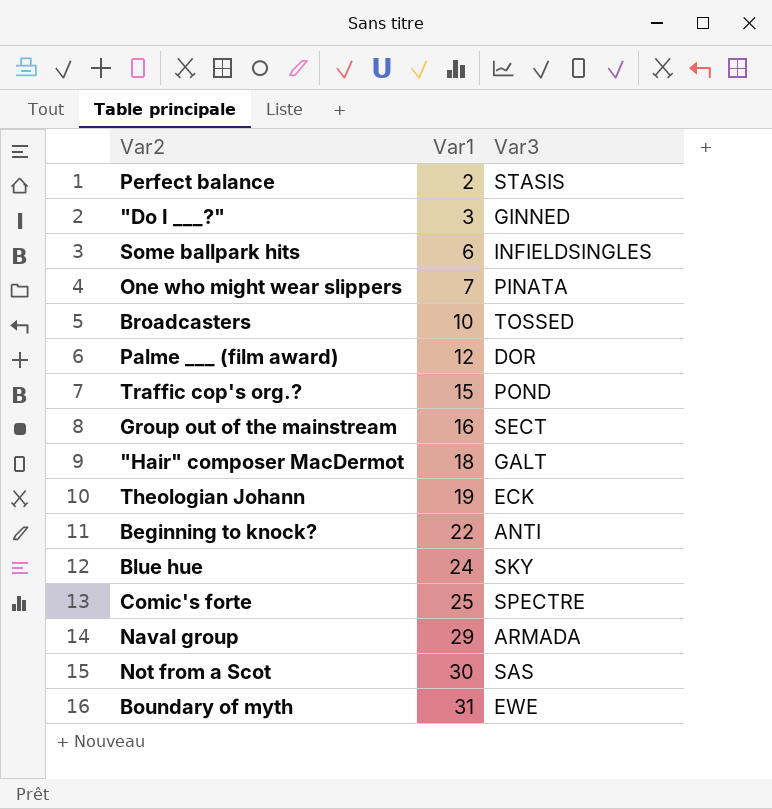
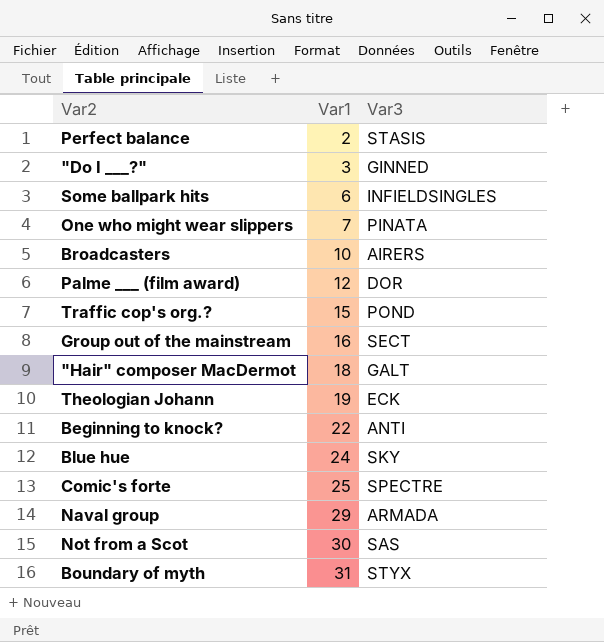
Broadcasters | Var3: TOSSED -> AIRERS
Boundary of myth | Var3: EWE -> STYX

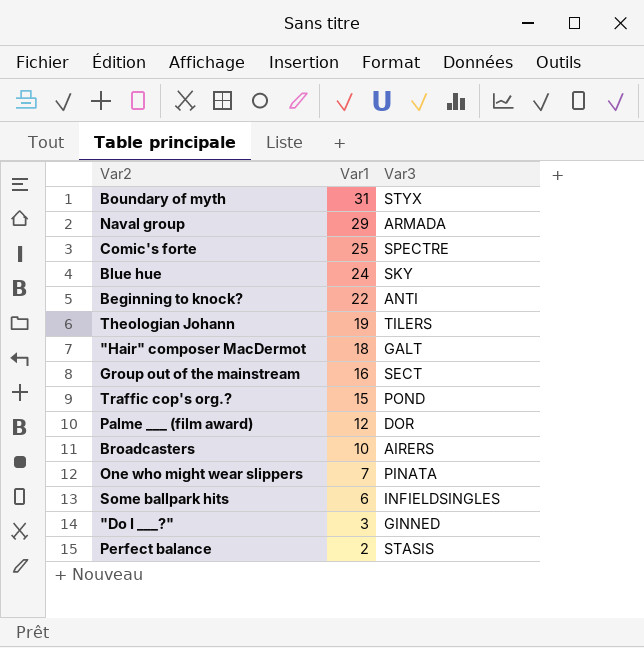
row order: Var1 ascending -> Var1 descending
row Not from a Scot: 30 | SAS -> none
Theologian Johann | Var3: ECK -> TILERS

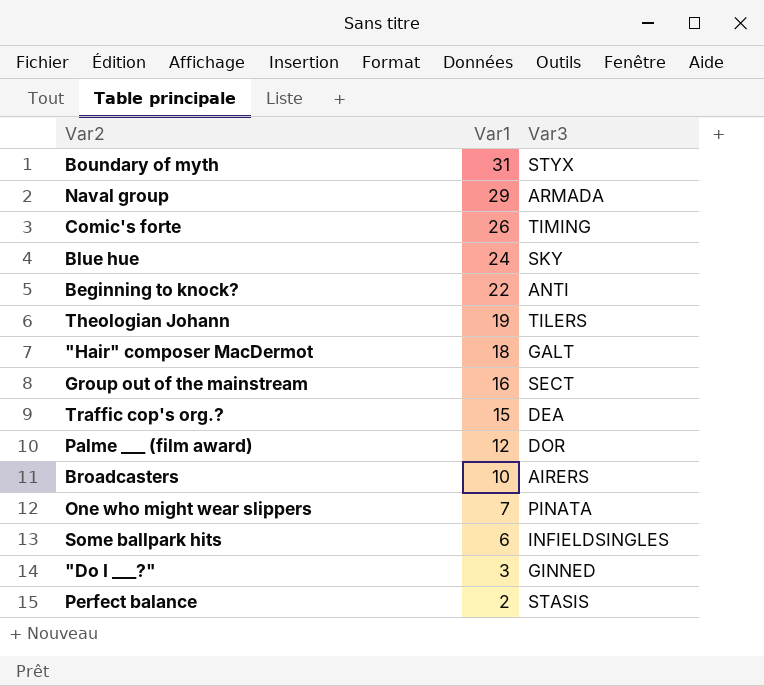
Comic's forte | Var1: 25 -> 26
Comic's forte | Var3: SPECTRE -> TIMING
Traffic cop's org.? | Var3: POND -> DEA

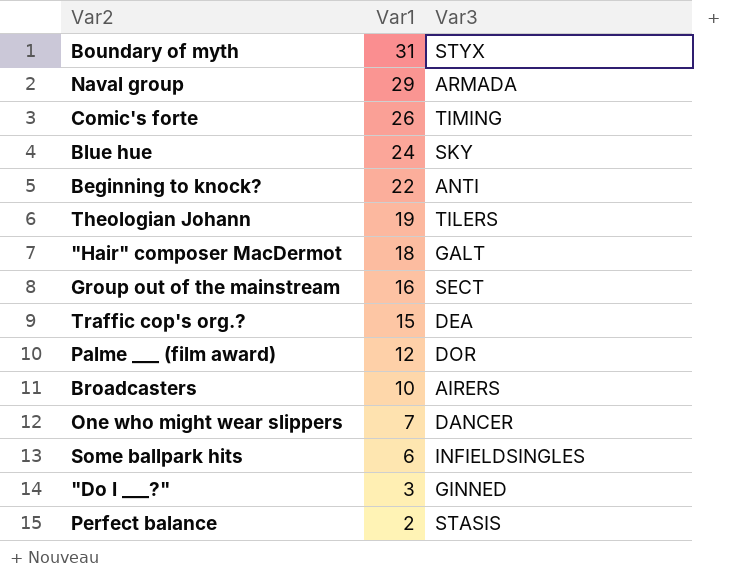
One who might wear slippers | Var3: PINATA -> DANCER

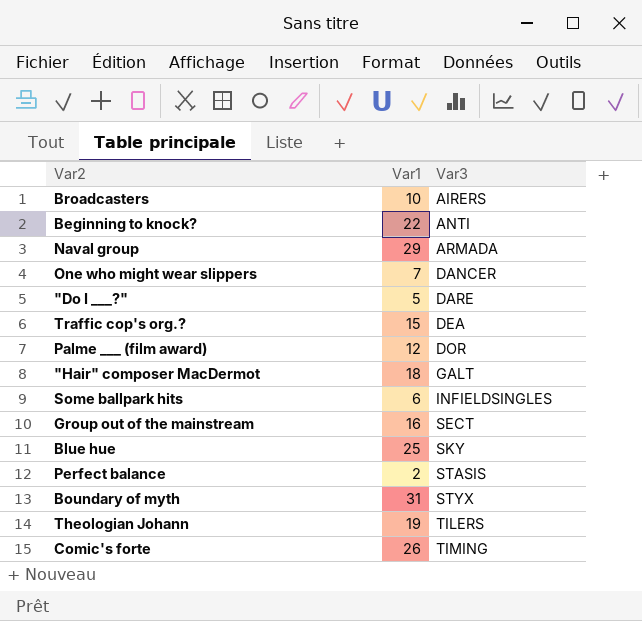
row order: Var1 descending -> Var3 ascending
"Do I ___?" | Var1: 3 -> 5
"Do I ___?" | Var3: GINNED -> DARE
Blue hue | Var1: 24 -> 25

